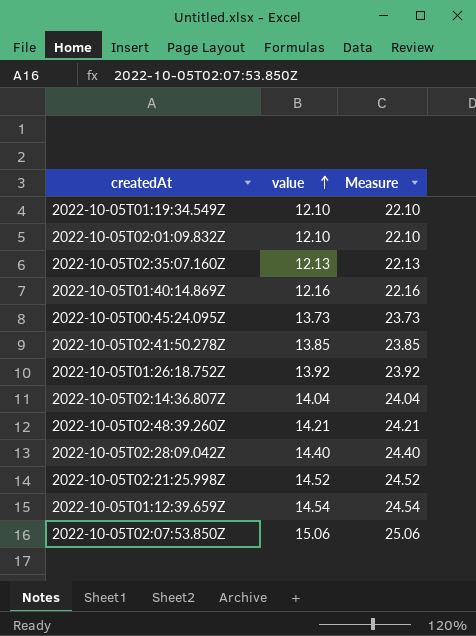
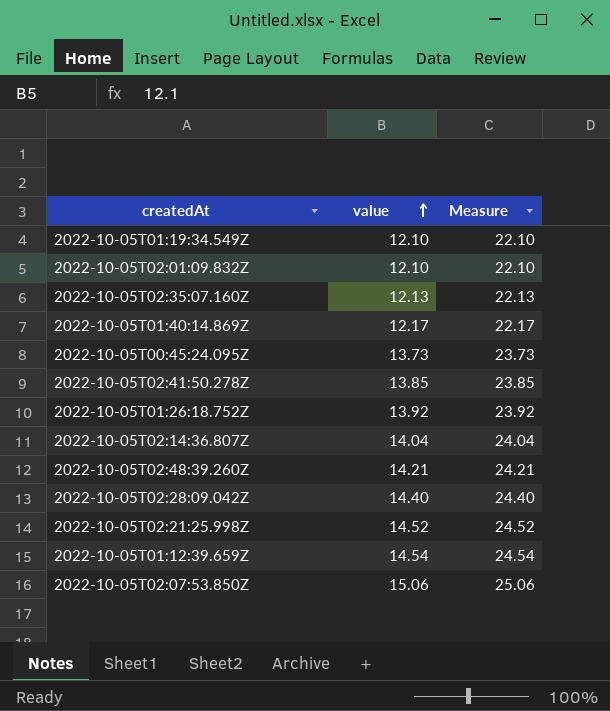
2022-10-05T01:40:14.869Z | value: 12.16 -> 12.17
2022-10-05T01:40:14.869Z | Measure: 22.16 -> 22.17

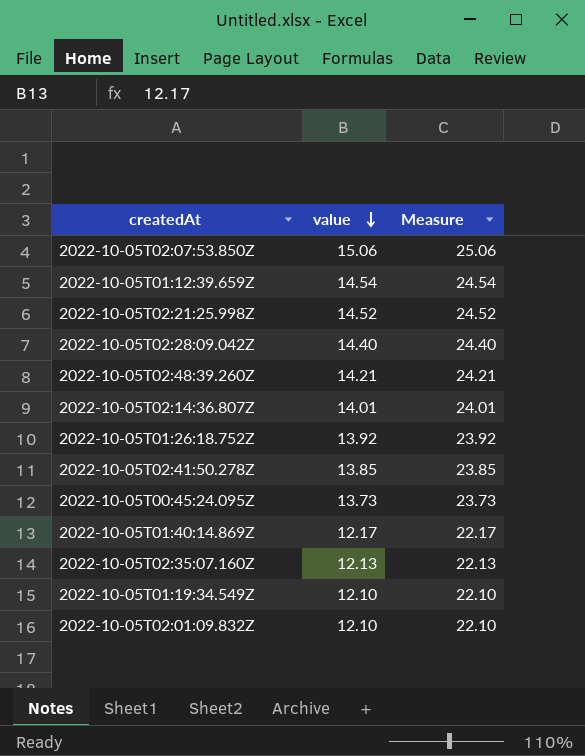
row order: value ascending -> value descending
2022-10-05T02:14:36.807Z | value: 14.04 -> 14.01
2022-10-05T02:14:36.807Z | Measure: 24.04 -> 24.01

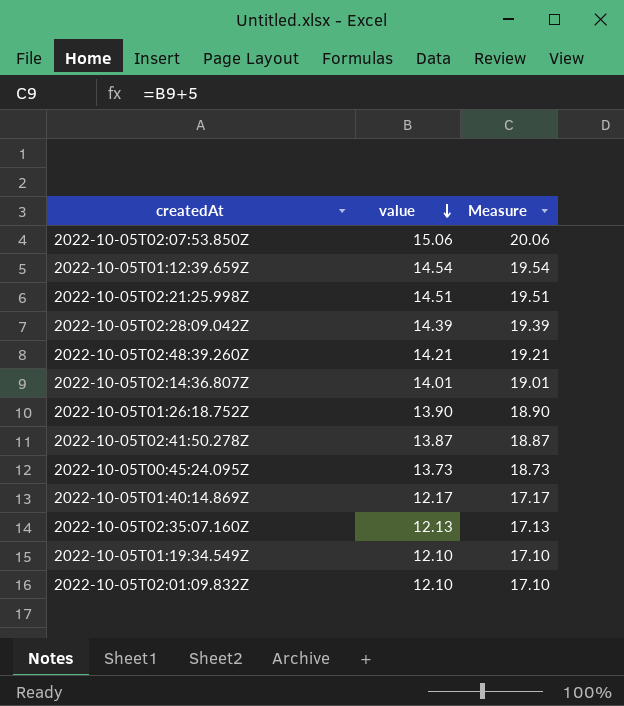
column Measure | formula: [value] + 10 -> [value] + 5
2022-10-05T02:21:25.998Z | value: 14.52 -> 14.51
2022-10-05T02:28:09.042Z | value: 14.40 -> 14.39
2022-10-05T01:26:18.752Z | value: 13.92 -> 13.90
2022-10-05T02:41:50.278Z | value: 13.85 -> 13.87

